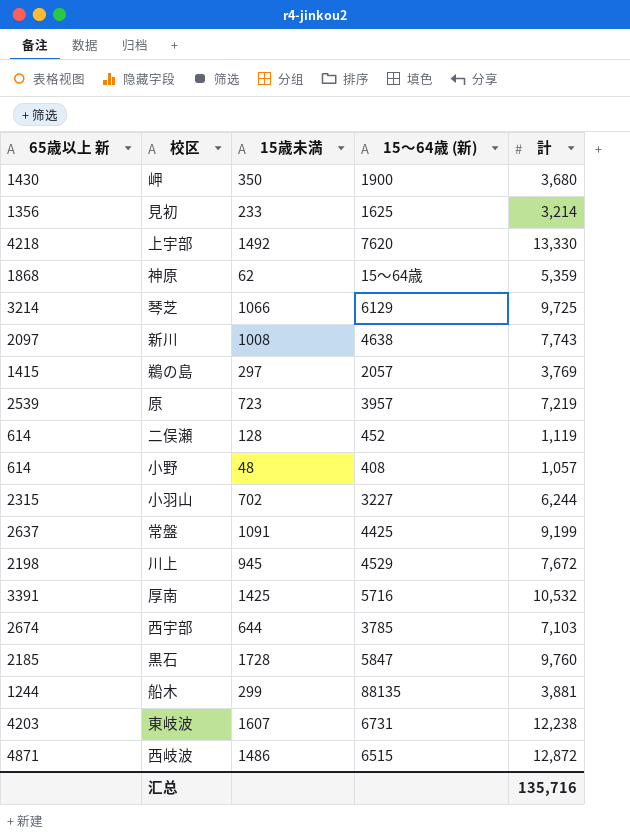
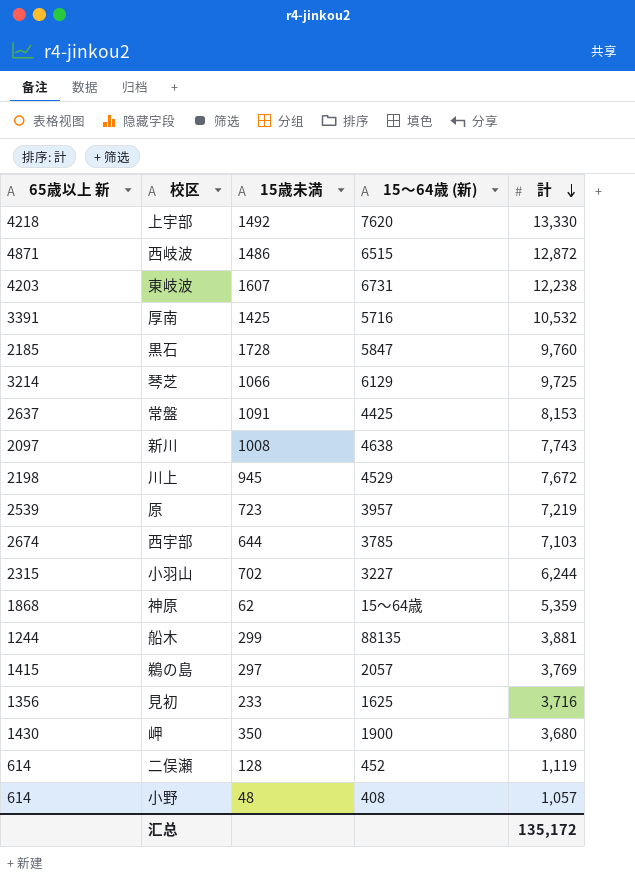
row order: none -> 計 descending
常盤 | 計: 9,199 -> 8,153
見初 | 計: 3,214 -> 3,716
汇总 | 計: 135,716 -> 135,172

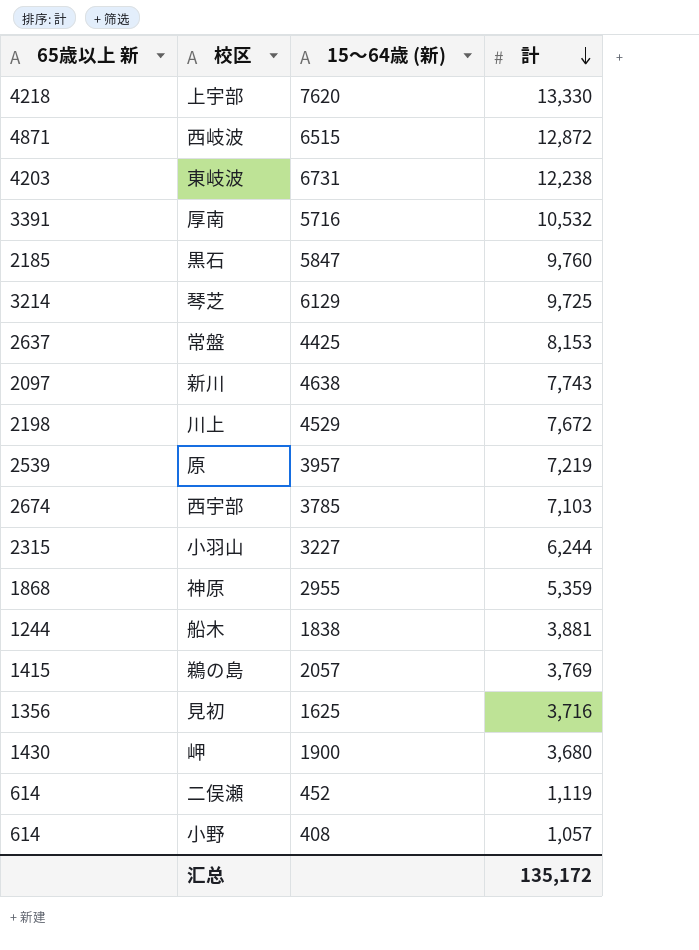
column 15歳未満 | position: 3 -> none
神原 | 15～64歳 (新): 15～64歳 -> 2955
船木 | 15～64歳 (新): 88135 -> 1838

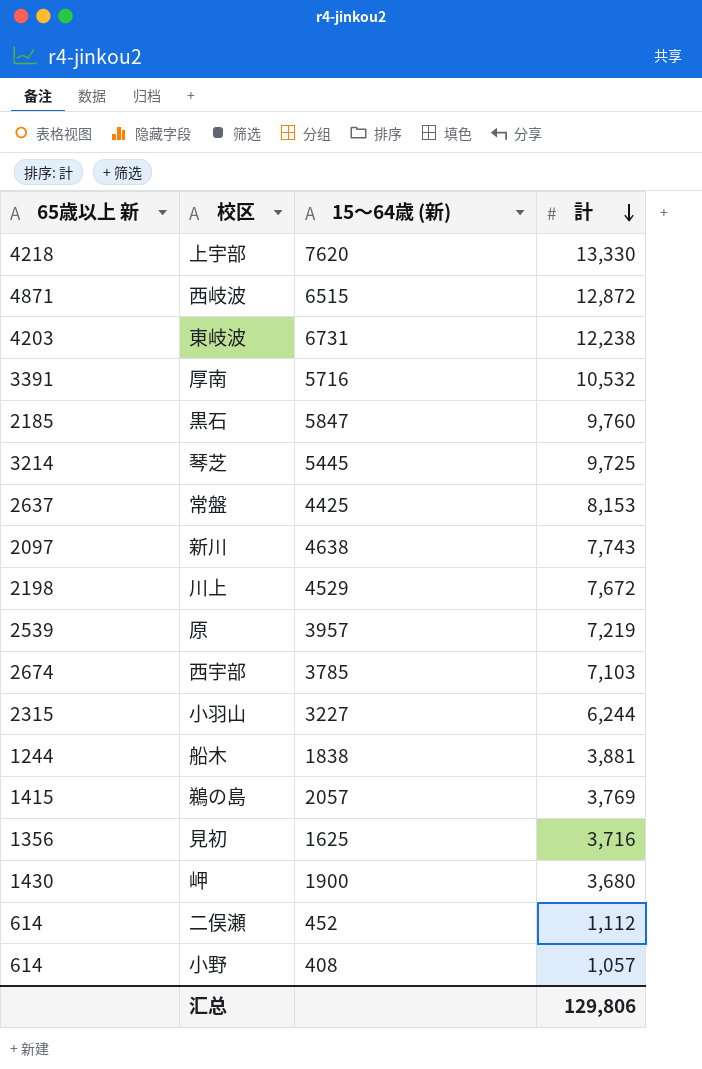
row 神原: 1868 | 2955 | 5,359 -> none
琴芝 | 15～64歳 (新): 6129 -> 5445
二俣瀬 | 計: 1,119 -> 1,112
汇总 | 計: 135,172 -> 129,806

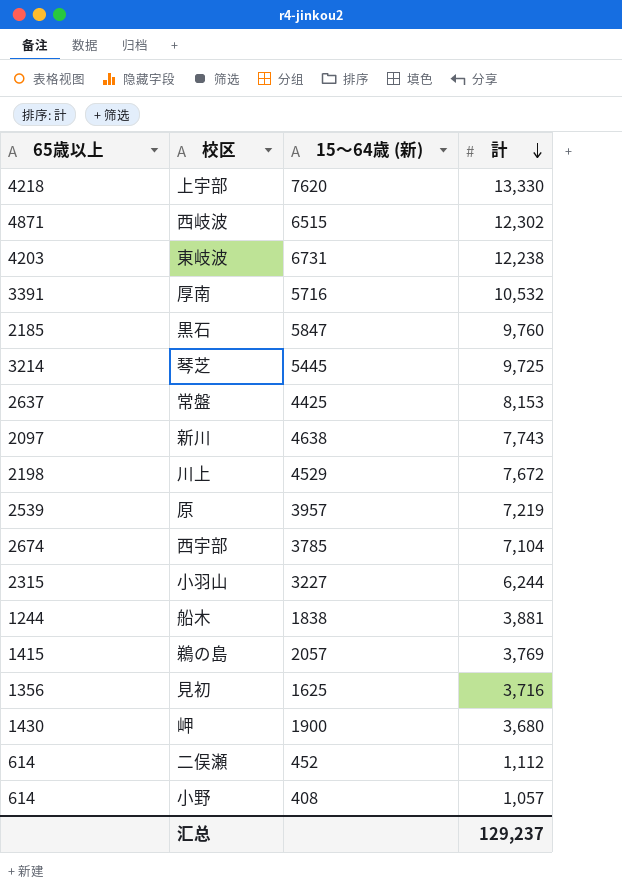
column name: 65歳以上 新 -> 65歳以上
西岐波 | 計: 12,872 -> 12,302
西宇部 | 計: 7,103 -> 7,104
汇总 | 計: 129,806 -> 129,237

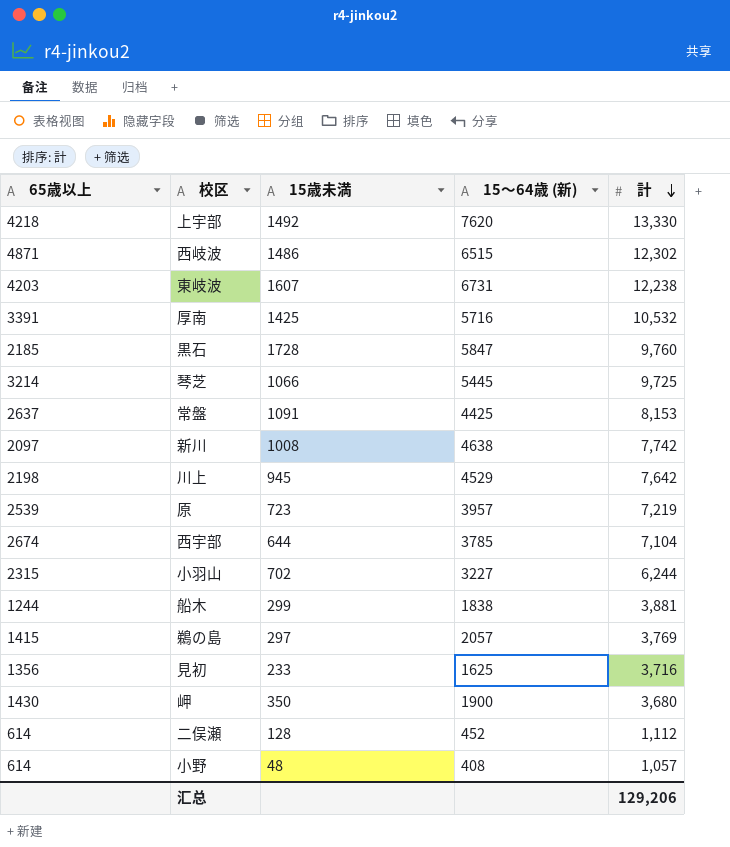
column 15歳未満 | position: none -> 3
新川 | 計: 7,743 -> 7,742
川上 | 計: 7,672 -> 7,642
汇总 | 計: 129,237 -> 129,206

